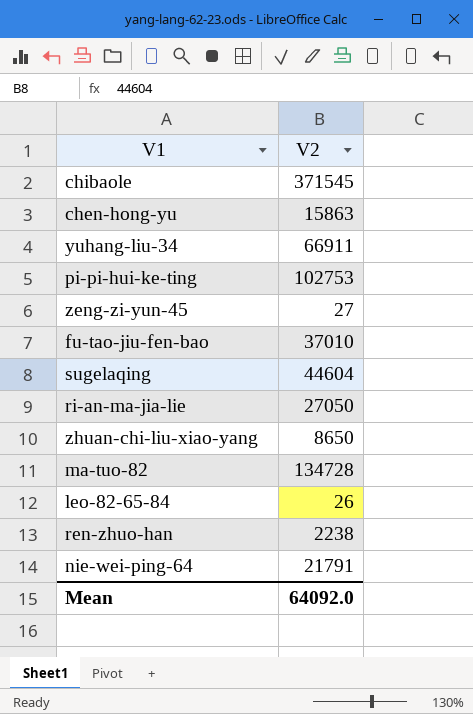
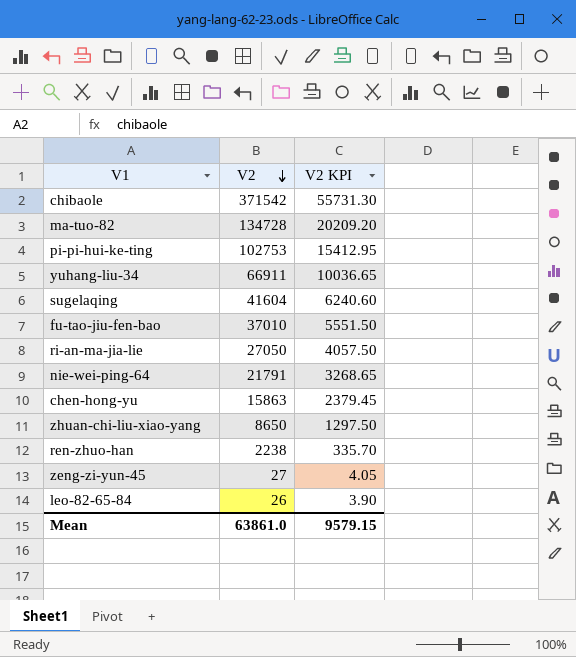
row order: none -> V2 descending
column V2 KPI | formula: none -> [V2] * 0.15
chibaole | V2: 371545 -> 371542
sugelaqing | V2: 44604 -> 41604
Mean | V2: 64092.0 -> 63861.0

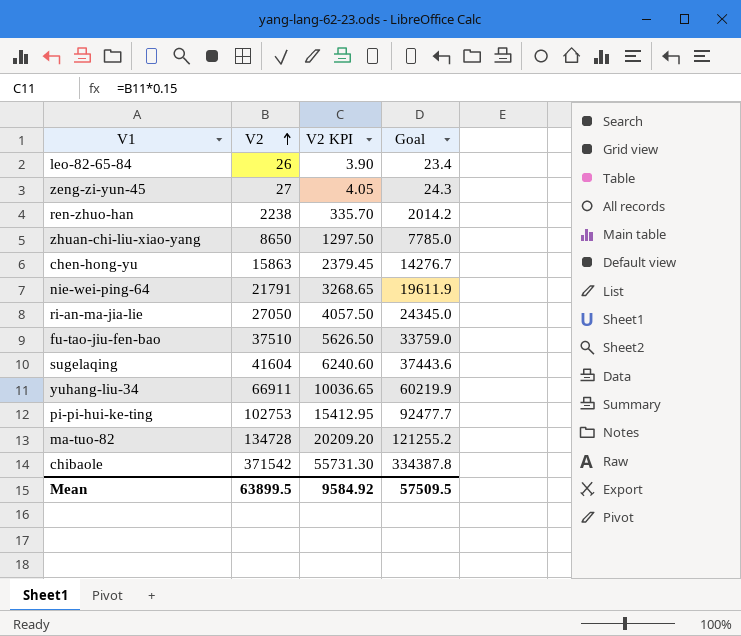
row order: V2 descending -> V2 ascending
column Goal | formula: none -> [V2] * 0.9
fu-tao-jiu-fen-bao | V2: 37010 -> 37510
fu-tao-jiu-fen-bao | V2 KPI: 5551.50 -> 5626.50
Mean | V2: 63861.0 -> 63899.5
Mean | V2 KPI: 9579.15 -> 9584.92

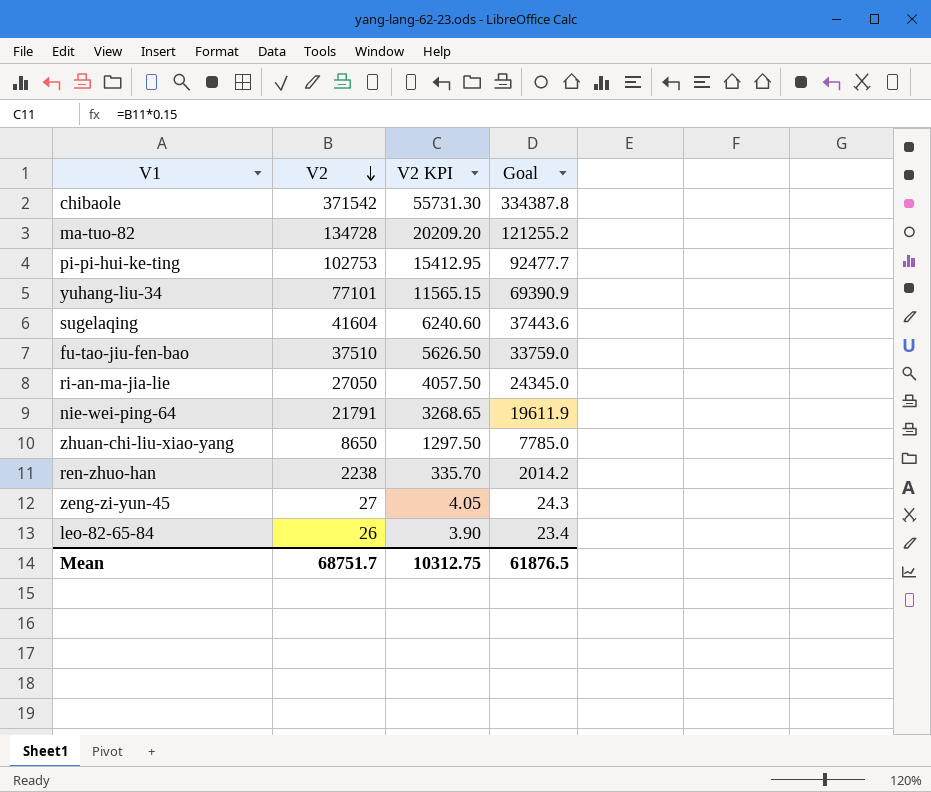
row order: V2 ascending -> V2 descending
row chen-hong-yu: 15863 | 2379.45 | 14276.7 -> none
yuhang-liu-34 | V2: 66911 -> 77101
yuhang-liu-34 | V2 KPI: 10036.65 -> 11565.15
yuhang-liu-34 | Goal: 60219.9 -> 69390.9
Mean | V2: 63899.5 -> 68751.7
Mean | V2 KPI: 9584.92 -> 10312.75
Mean | Goal: 57509.5 -> 61876.5

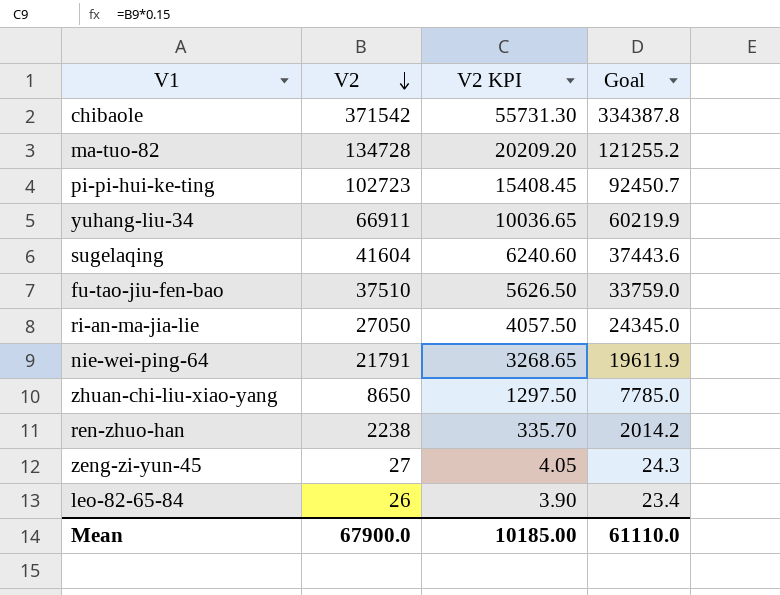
pi-pi-hui-ke-ting | V2: 102753 -> 102723
pi-pi-hui-ke-ting | V2 KPI: 15412.95 -> 15408.45
pi-pi-hui-ke-ting | Goal: 92477.7 -> 92450.7
yuhang-liu-34 | V2: 77101 -> 66911
yuhang-liu-34 | V2 KPI: 11565.15 -> 10036.65
yuhang-liu-34 | Goal: 69390.9 -> 60219.9
Mean | V2: 68751.7 -> 67900.0
Mean | V2 KPI: 10312.75 -> 10185.00
Mean | Goal: 61876.5 -> 61110.0

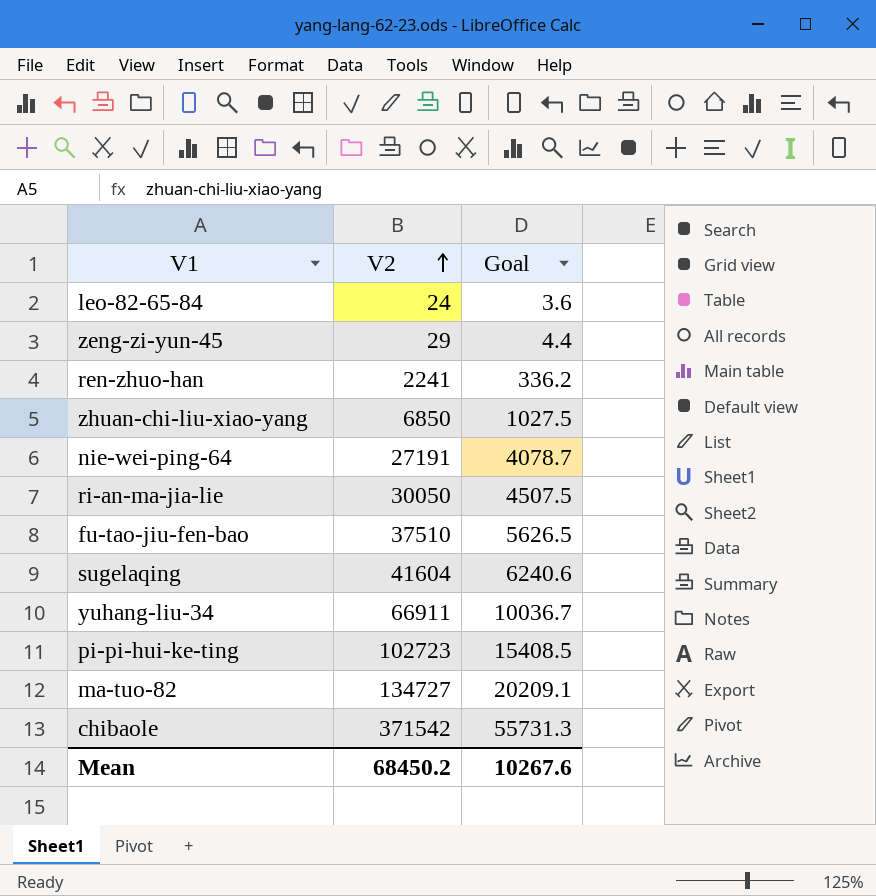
row order: V2 descending -> V2 ascending
column V2 KPI | formula: [V2] * 0.15 -> none
column Goal | formula: [V2] * 0.9 -> [V2] * 0.15
leo-82-65-84 | V2: 26 -> 24
zeng-zi-yun-45 | V2: 27 -> 29
ren-zhuo-han | V2: 2238 -> 2241
zhuan-chi-liu-xiao-yang | V2: 8650 -> 6850
nie-wei-ping-64 | V2: 21791 -> 27191
ri-an-ma-jia-lie | V2: 27050 -> 30050
ma-tuo-82 | V2: 134728 -> 134727
Mean | V2: 67900.0 -> 68450.2
Mean | Goal: 61110.0 -> 10267.6

